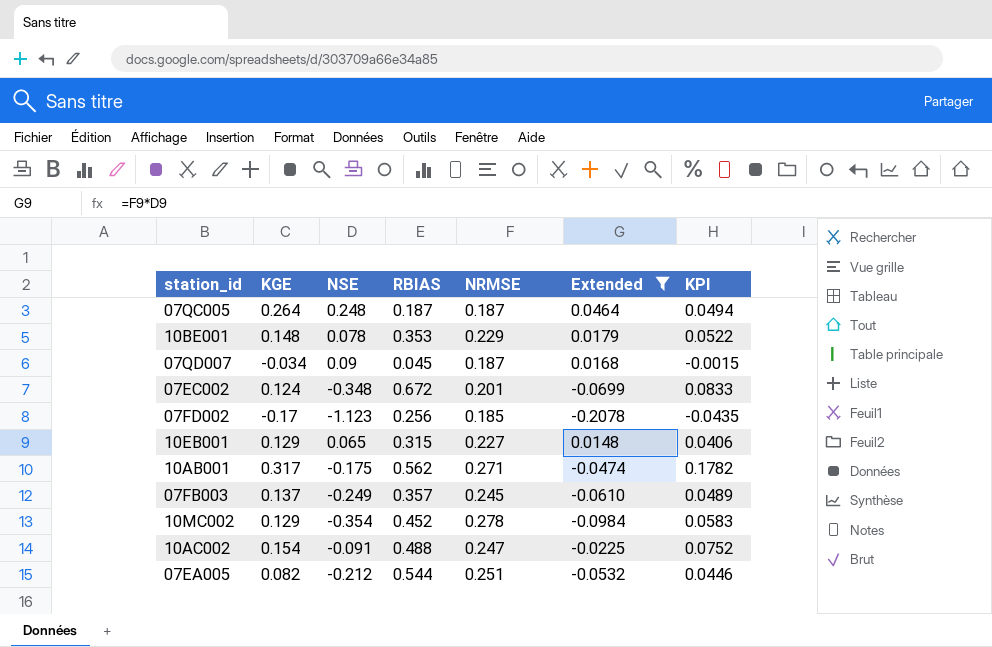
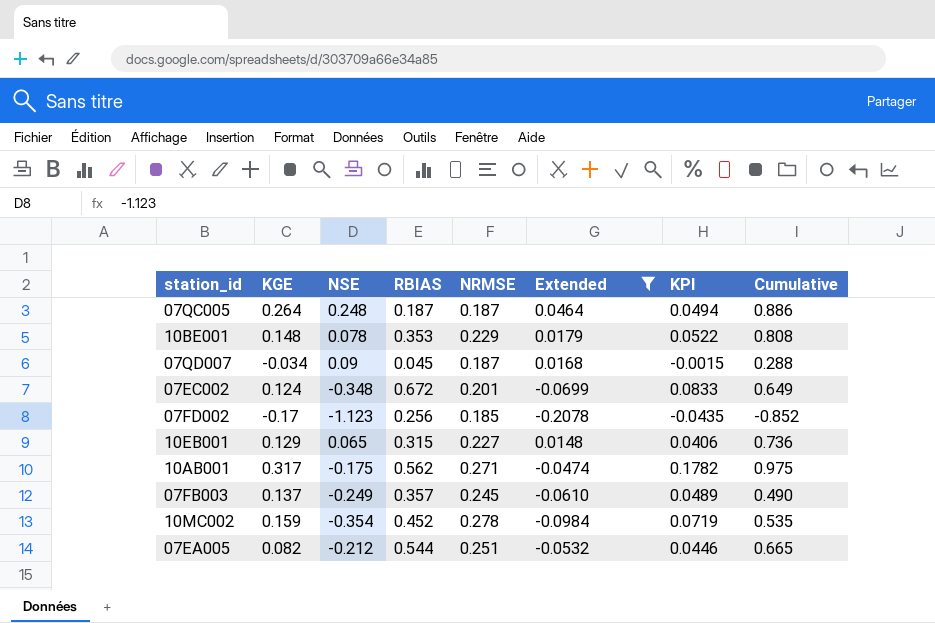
column Cumulative | formula: none -> [KGE] + [NSE] + [RBIAS] + [NRMSE]
row 10AC002: 0.154 | -0.091 | 0.488 | 0.247 | -0.0225 | 0.0752 -> none
10MC002 | KGE: 0.129 -> 0.159
10MC002 | KPI: 0.0583 -> 0.0719

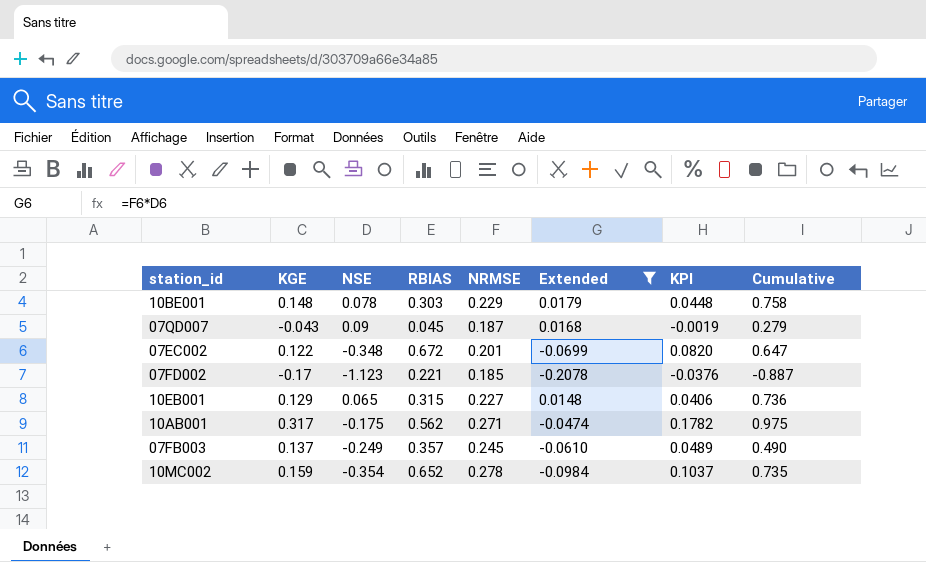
row 07QC005: 0.264 | 0.248 | 0.187 | 0.187 | 0.0464 | 0.0494 | 0.886 -> none
row 07EA005: 0.082 | -0.212 | 0.544 | 0.251 | -0.0532 | 0.0446 | 0.665 -> none
10BE001 | RBIAS: 0.353 -> 0.303
10BE001 | KPI: 0.0522 -> 0.0448
10BE001 | Cumulative: 0.808 -> 0.758
07QD007 | KGE: -0.034 -> -0.043
07QD007 | KPI: -0.0015 -> -0.0019
07QD007 | Cumulative: 0.288 -> 0.279
07EC002 | KGE: 0.124 -> 0.122
07EC002 | KPI: 0.0833 -> 0.0820
07EC002 | Cumulative: 0.649 -> 0.647
07FD002 | RBIAS: 0.256 -> 0.221
07FD002 | KPI: -0.0435 -> -0.0376
07FD002 | Cumulative: -0.852 -> -0.887
10MC002 | RBIAS: 0.452 -> 0.652
10MC002 | KPI: 0.0719 -> 0.1037
10MC002 | Cumulative: 0.535 -> 0.735

